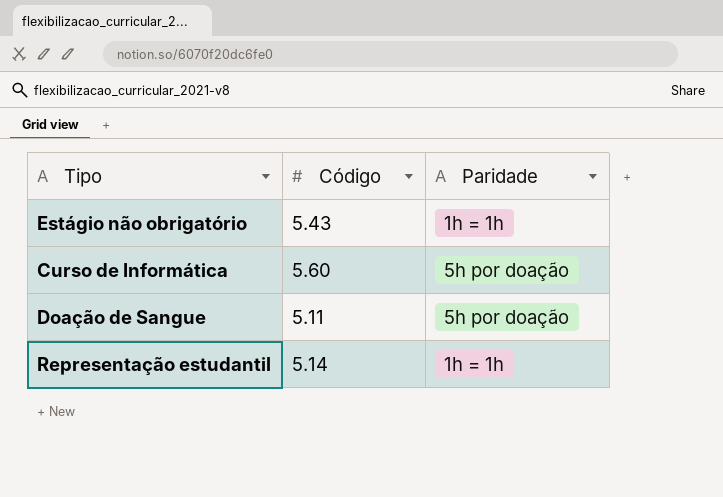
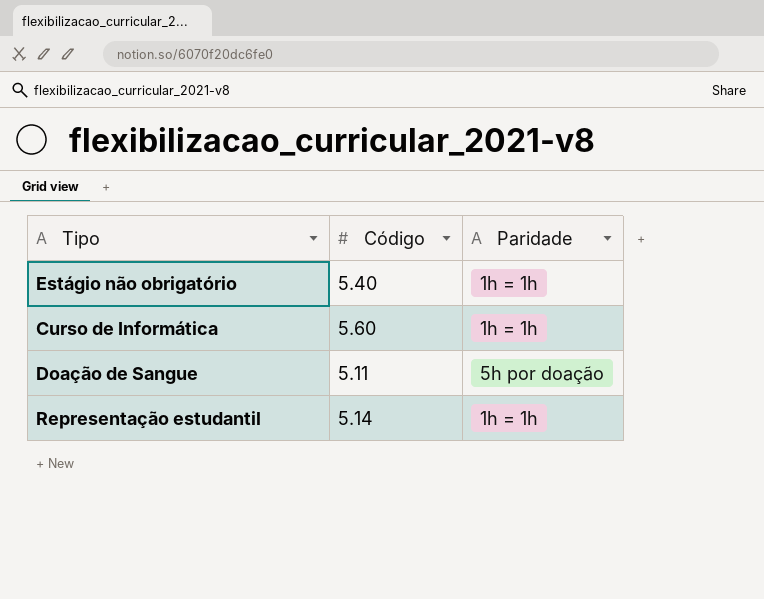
Estágio não obrigatório | Código: 5.43 -> 5.40
Curso de Informática | Paridade: 5h por doação -> 1h = 1h

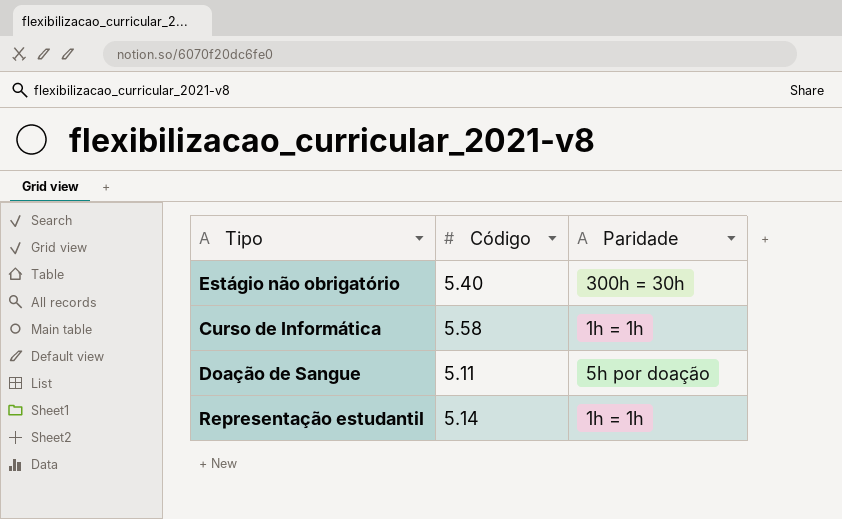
Estágio não obrigatório | Paridade: 1h = 1h -> 300h = 30h
Curso de Informática | Código: 5.60 -> 5.58

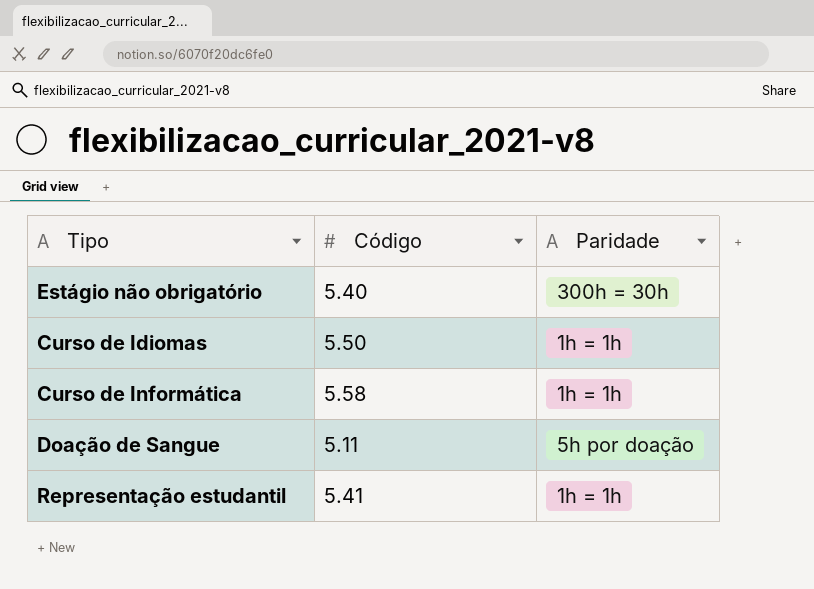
row Curso de Idiomas: none -> 5.50 | 1h = 1h
Representação estudantil | Código: 5.14 -> 5.41

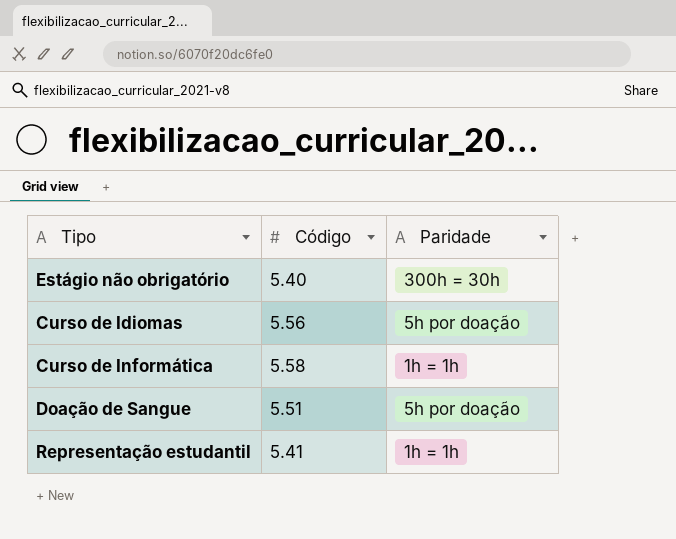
Curso de Idiomas | Código: 5.50 -> 5.56
Curso de Idiomas | Paridade: 1h = 1h -> 5h por doação
Doação de Sangue | Código: 5.11 -> 5.51

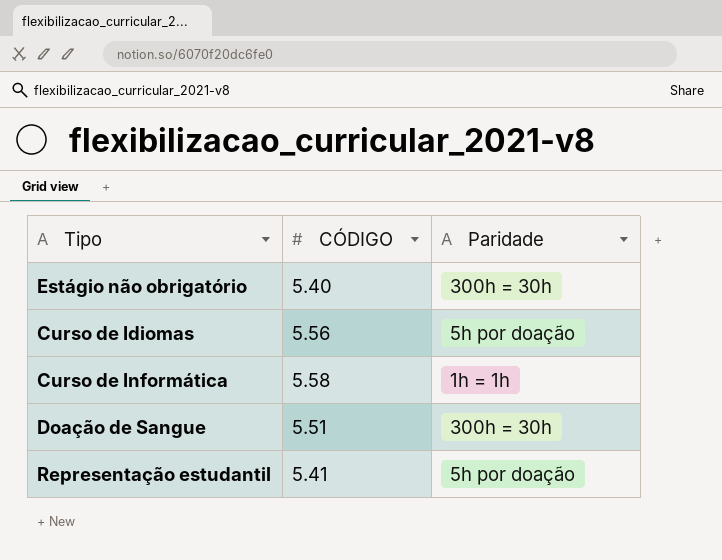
column name: Código -> CÓDIGO
Doação de Sangue | Paridade: 5h por doação -> 300h = 30h
Representação estudantil | Paridade: 1h = 1h -> 5h por doação

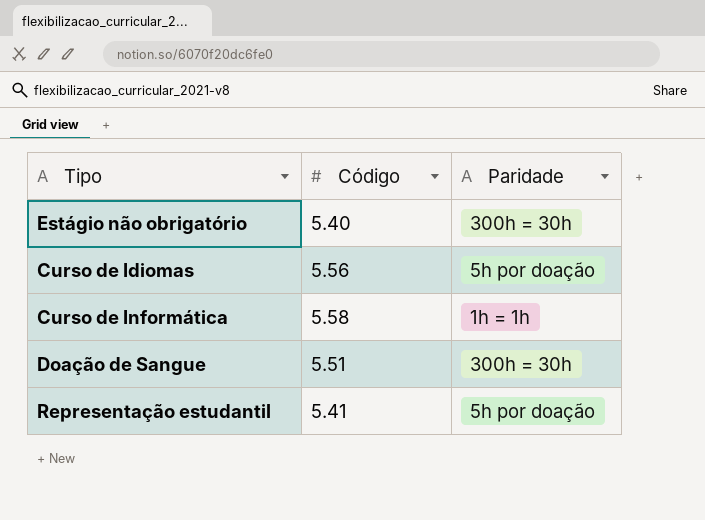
column name: CÓDIGO -> Código

